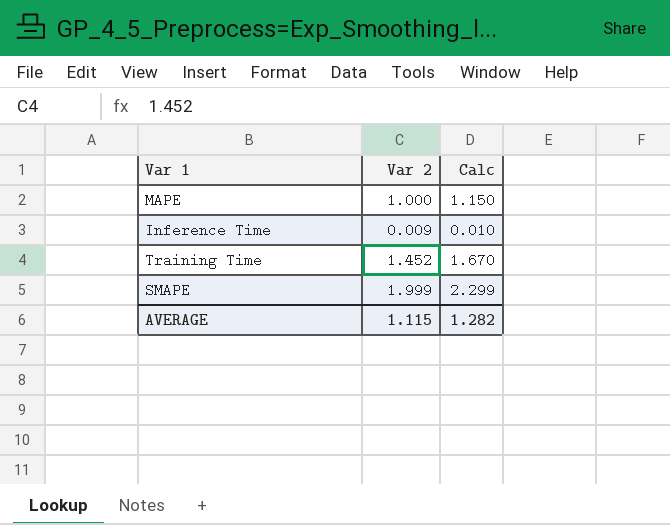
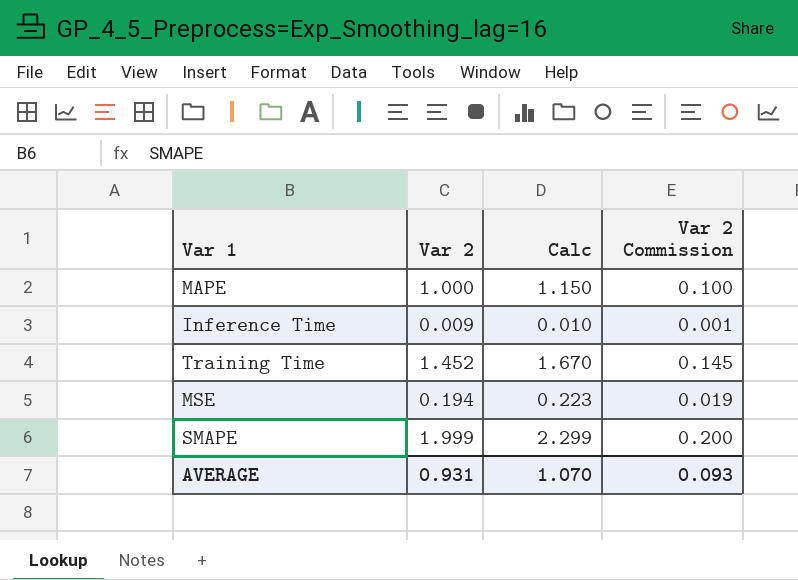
column Var 2 Commission | formula: none -> [Var 2] * 0.1
row MSE: none -> 0.194 | 0.223 | 0.019
AVERAGE | Var 2: 1.115 -> 0.931
AVERAGE | Calc: 1.282 -> 1.070

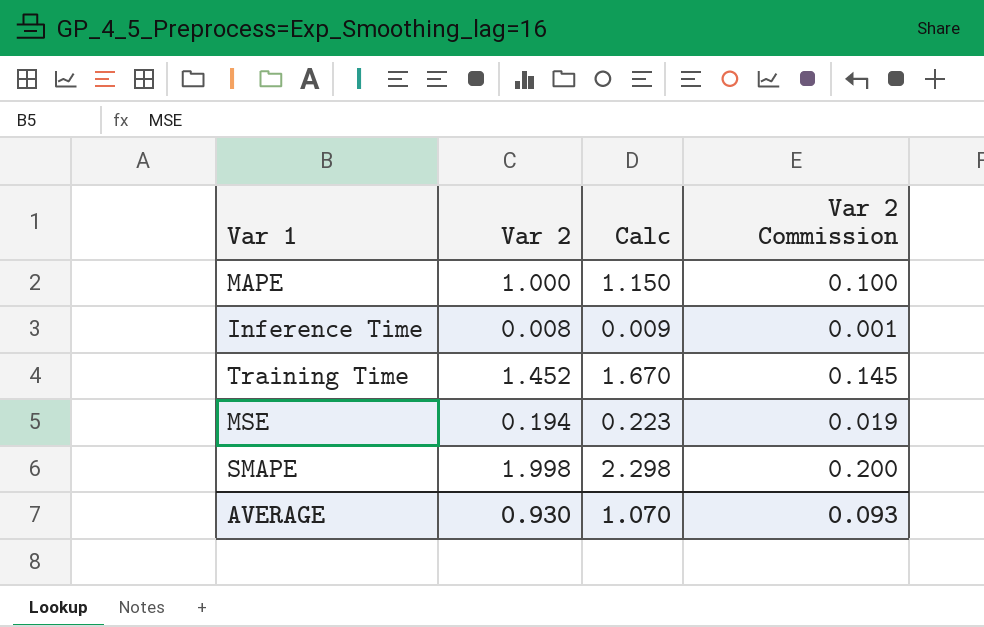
Inference Time | Var 2: 0.009 -> 0.008
Inference Time | Calc: 0.010 -> 0.009
SMAPE | Var 2: 1.999 -> 1.998
SMAPE | Calc: 2.299 -> 2.298
AVERAGE | Var 2: 0.931 -> 0.930

